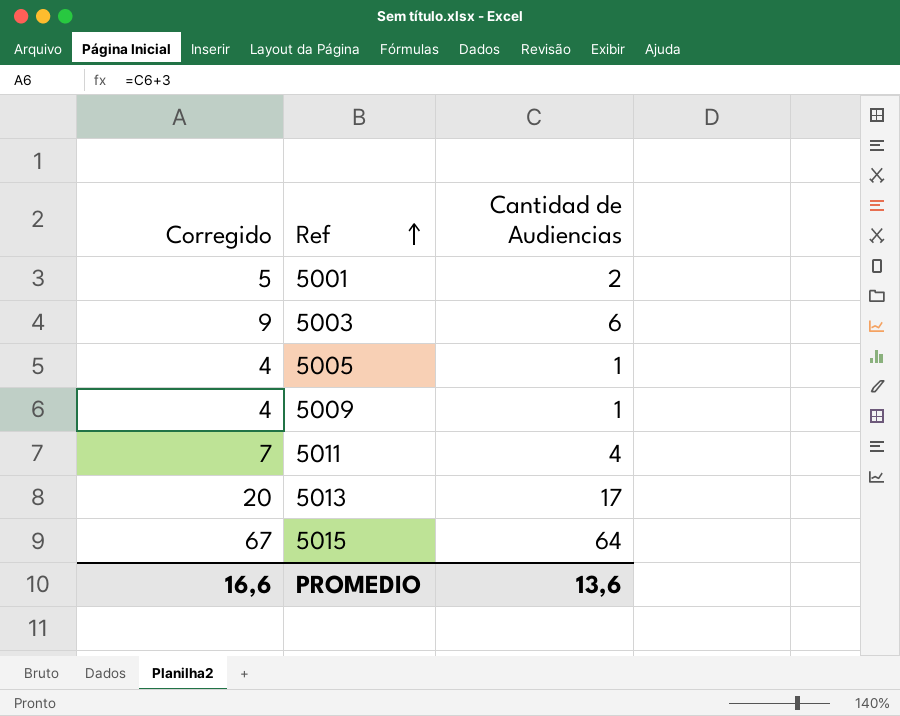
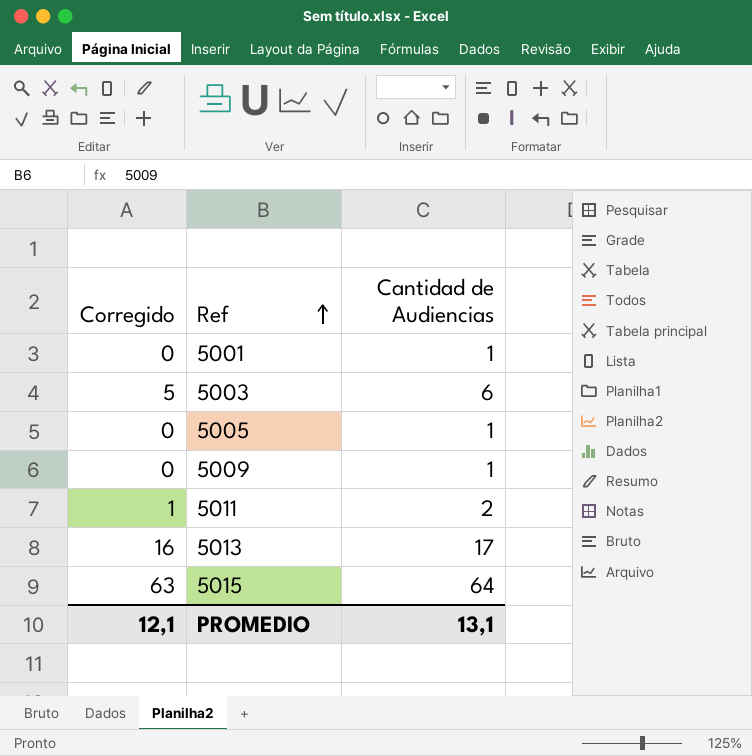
column Corregido | formula: [Cantidad de Audiencias] + 3 -> [Cantidad de Audiencias] - 1
5001 | Cantidad de Audiencias: 2 -> 1
5011 | Cantidad de Audiencias: 4 -> 2
PROMEDIO | Corregido: 16,6 -> 12,1
PROMEDIO | Cantidad de Audiencias: 13,6 -> 13,1

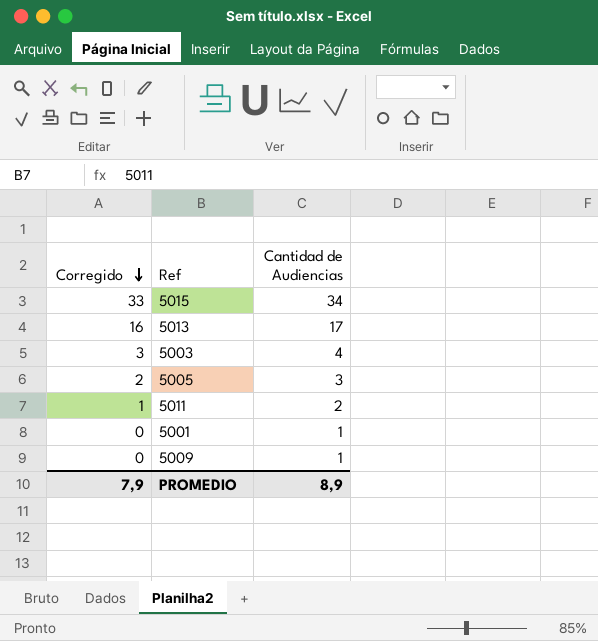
row order: Ref ascending -> Corregido descending
5015 | Corregido: 63 -> 33
5015 | Cantidad de Audiencias: 64 -> 34
5003 | Corregido: 5 -> 3
5003 | Cantidad de Audiencias: 6 -> 4
5005 | Corregido: 0 -> 2
5005 | Cantidad de Audiencias: 1 -> 3
PROMEDIO | Corregido: 12,1 -> 7,9
PROMEDIO | Cantidad de Audiencias: 13,1 -> 8,9

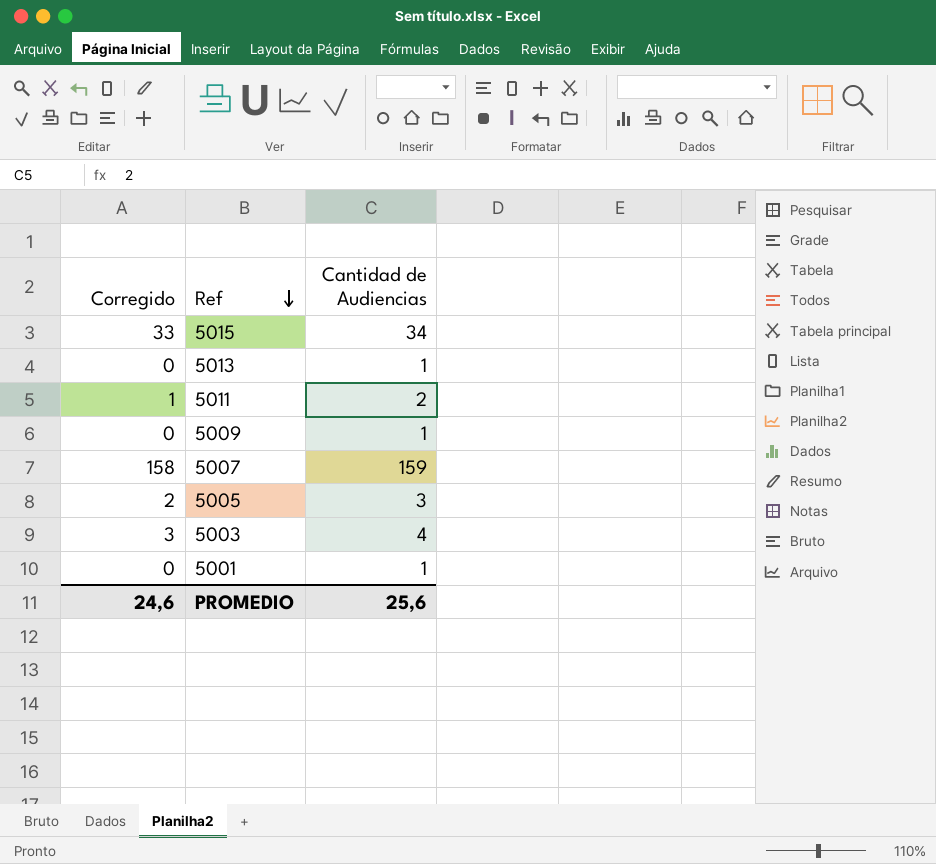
row order: Corregido descending -> Ref descending
5013 | Corregido: 16 -> 0
5013 | Cantidad de Audiencias: 17 -> 1
row 5007: none -> 158 | 159
PROMEDIO | Corregido: 7,9 -> 24,6
PROMEDIO | Cantidad de Audiencias: 8,9 -> 25,6

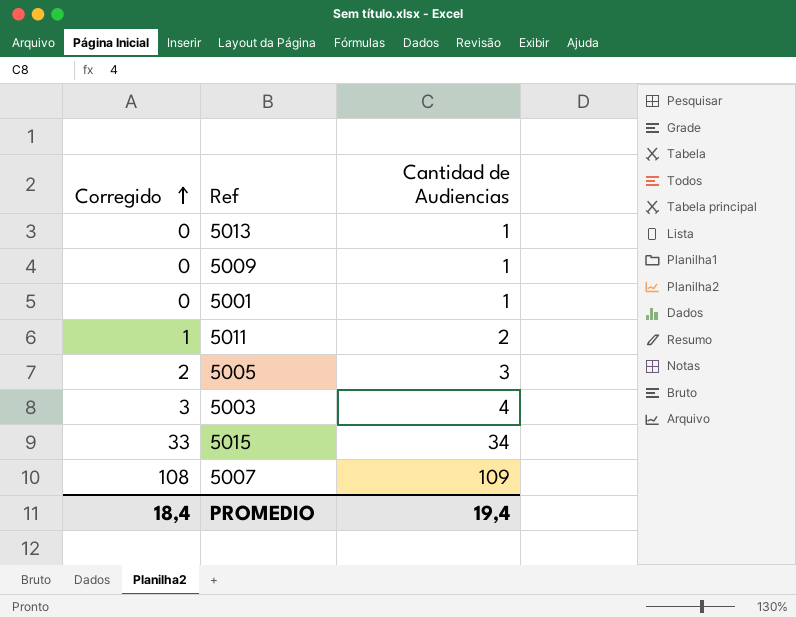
row order: Ref descending -> Corregido ascending
5007 | Corregido: 158 -> 108
5007 | Cantidad de Audiencias: 159 -> 109
PROMEDIO | Corregido: 24,6 -> 18,4
PROMEDIO | Cantidad de Audiencias: 25,6 -> 19,4

